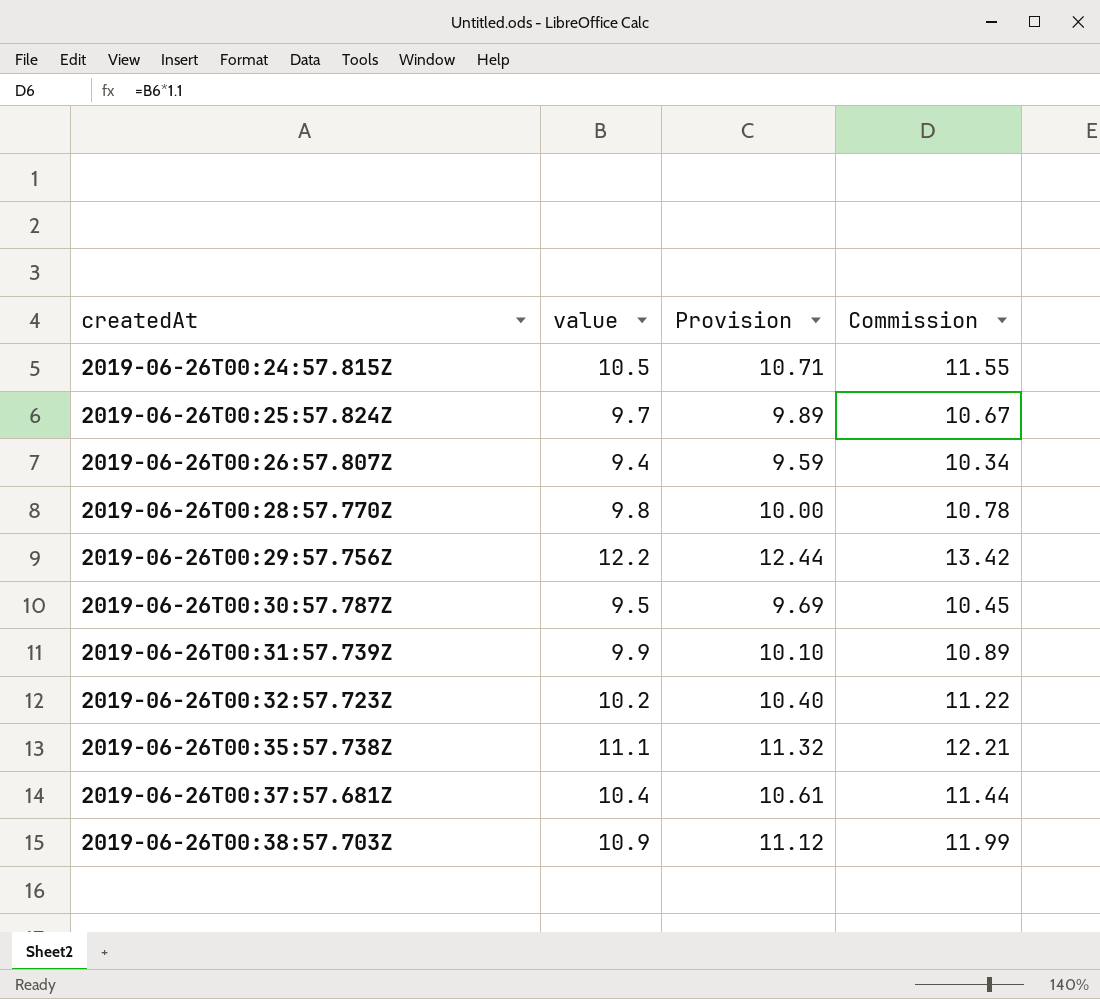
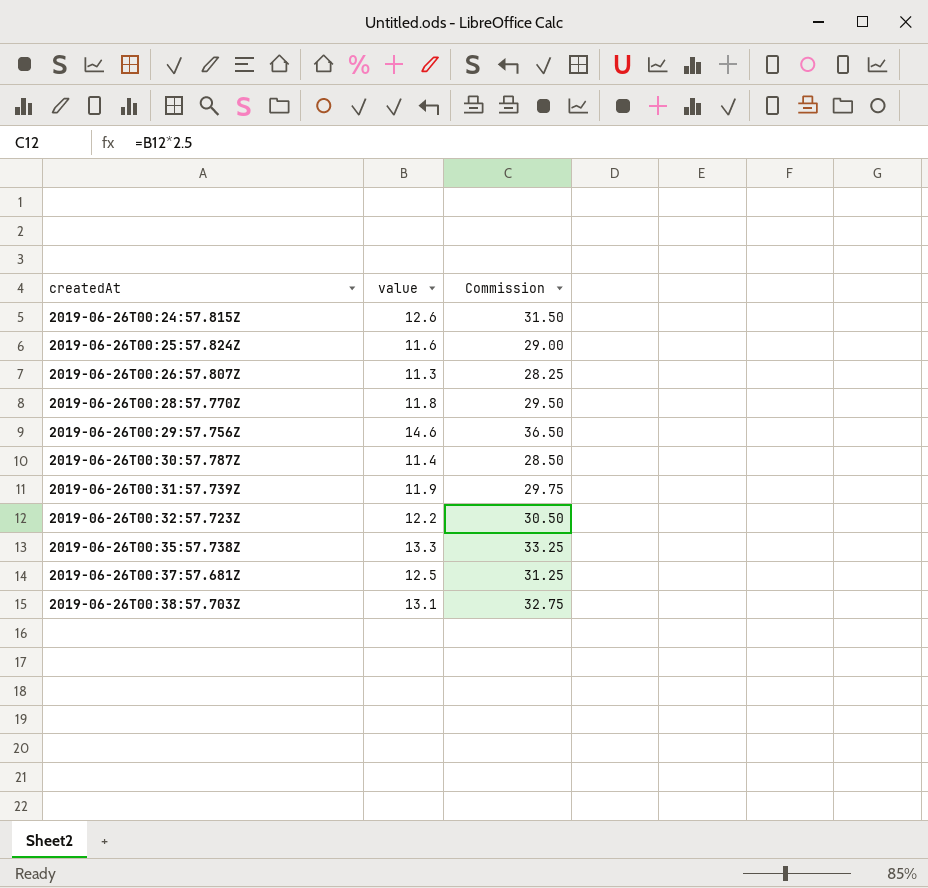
column Provision | formula: [value] * 1.02 -> none
column Commission | formula: [value] * 1.1 -> [value] * 2.5
2019-06-26T00:24:57.815Z | value: 10.5 -> 12.6
2019-06-26T00:25:57.824Z | value: 9.7 -> 11.6
2019-06-26T00:26:57.807Z | value: 9.4 -> 11.3
2019-06-26T00:28:57.770Z | value: 9.8 -> 11.8
2019-06-26T00:29:57.756Z | value: 12.2 -> 14.6
2019-06-26T00:30:57.787Z | value: 9.5 -> 11.4
2019-06-26T00:31:57.739Z | value: 9.9 -> 11.9
2019-06-26T00:32:57.723Z | value: 10.2 -> 12.2
2019-06-26T00:35:57.738Z | value: 11.1 -> 13.3
2019-06-26T00:37:57.681Z | value: 10.4 -> 12.5
2019-06-26T00:38:57.703Z | value: 10.9 -> 13.1

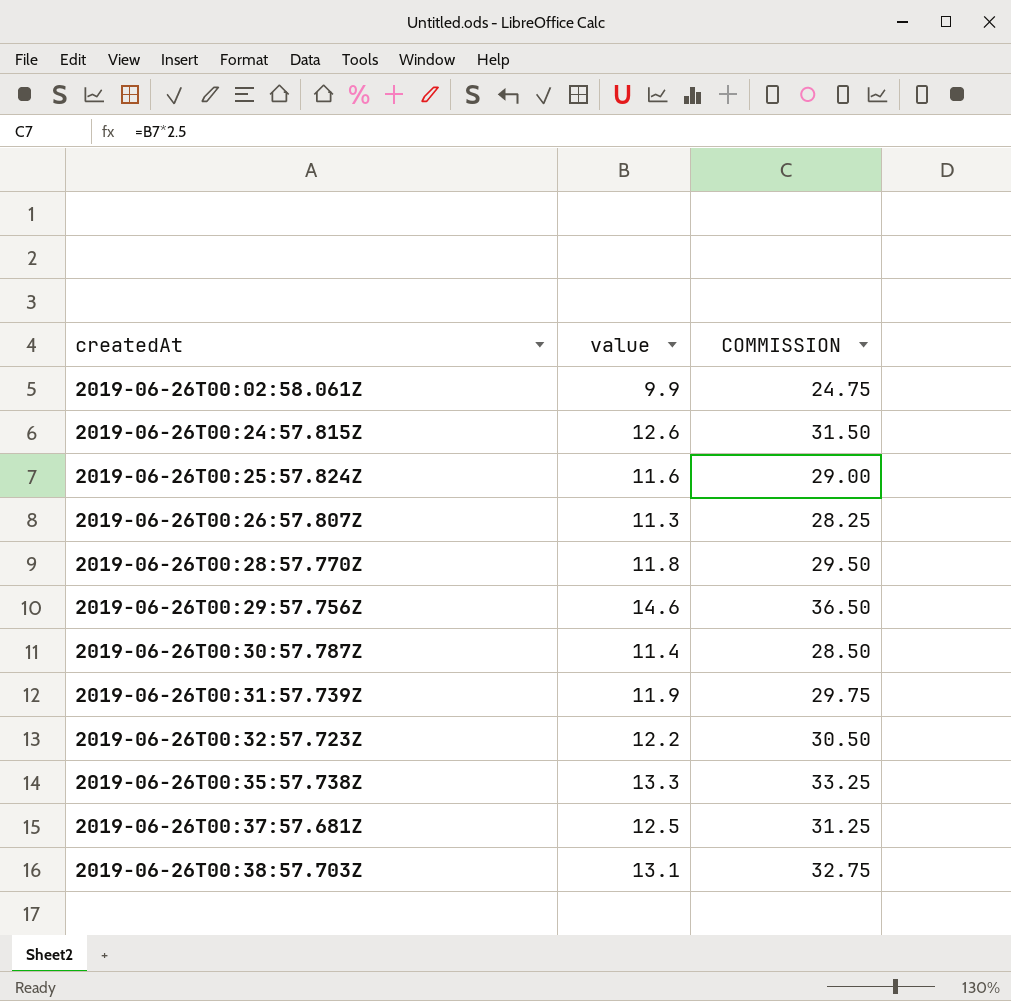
column name: Commission -> COMMISSION
row 2019-06-26T00:02:58.061Z: none -> 9.9 | 24.75

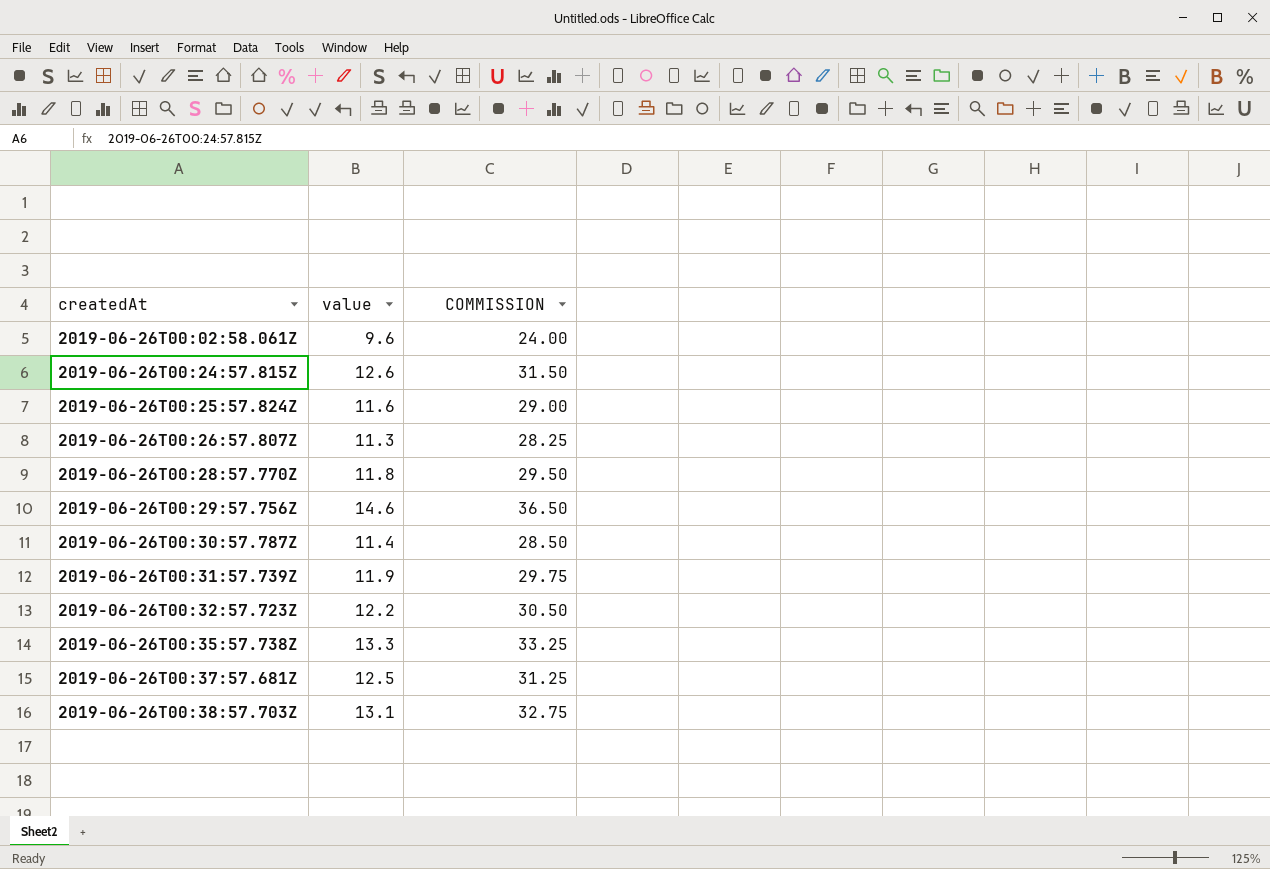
2019-06-26T00:02:58.061Z | value: 9.9 -> 9.6
2019-06-26T00:02:58.061Z | COMMISSION: 24.75 -> 24.00

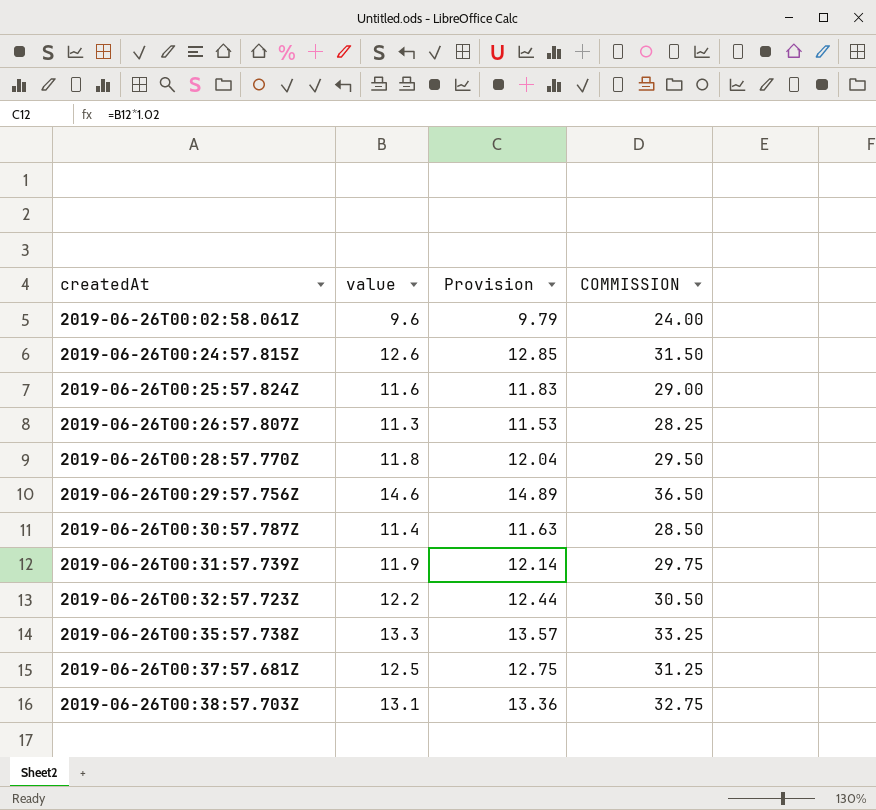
column Provision | formula: none -> [value] * 1.02

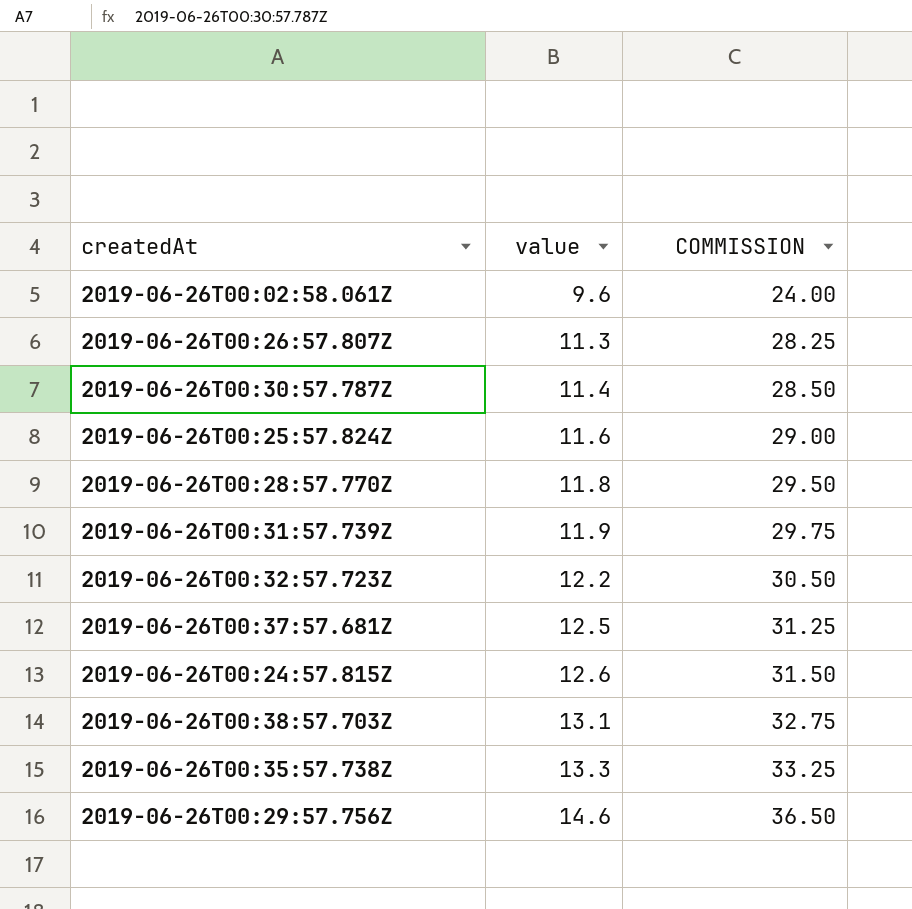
row order: createdAt ascending -> value ascending
column Provision | formula: [value] * 1.02 -> none

